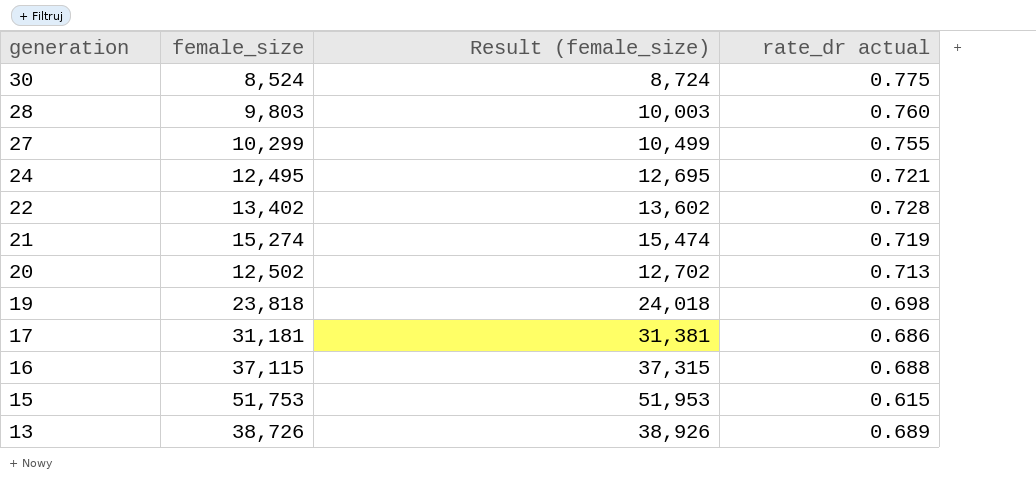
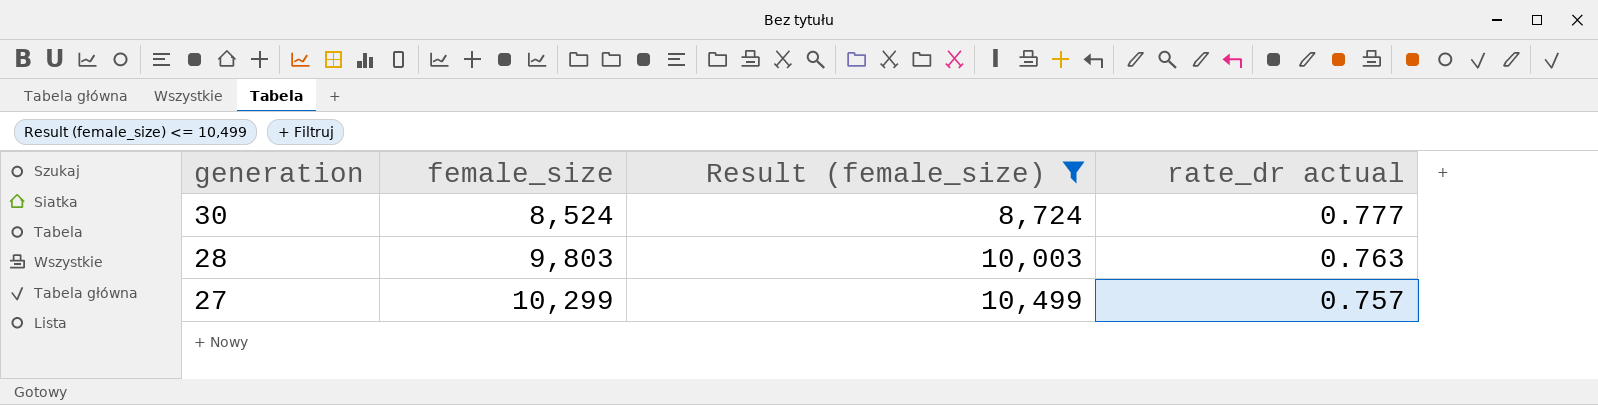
filter: none -> Result (female_size) <= 10,499
30 | rate_dr actual: 0.775 -> 0.777
28 | rate_dr actual: 0.760 -> 0.763
27 | rate_dr actual: 0.755 -> 0.757

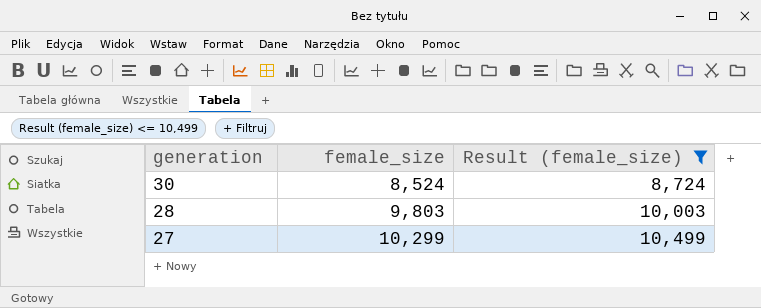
column rate_dr actual | position: 4 -> none

